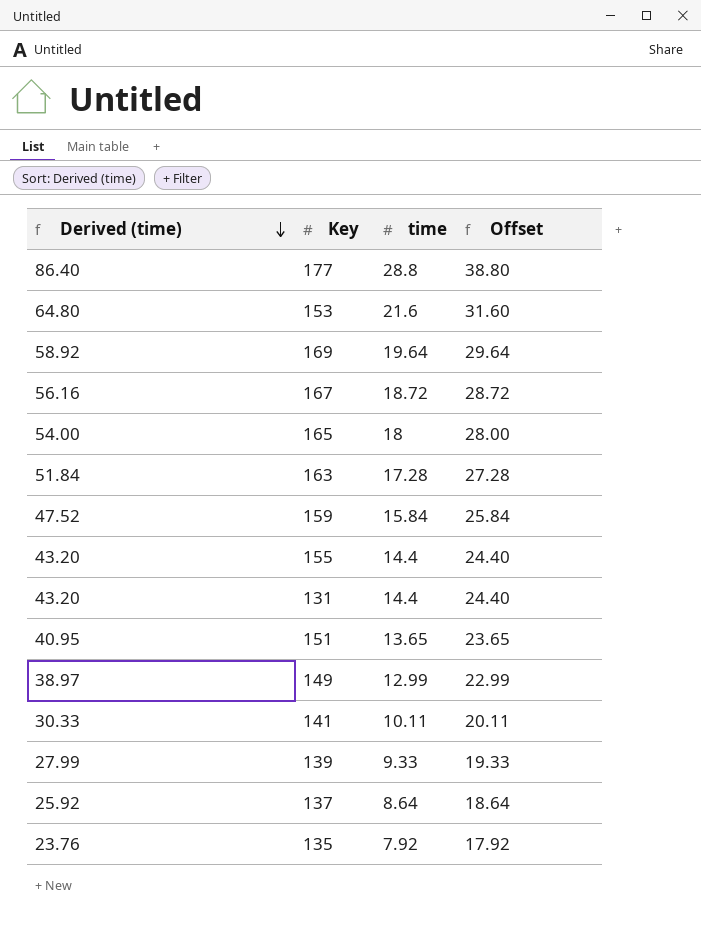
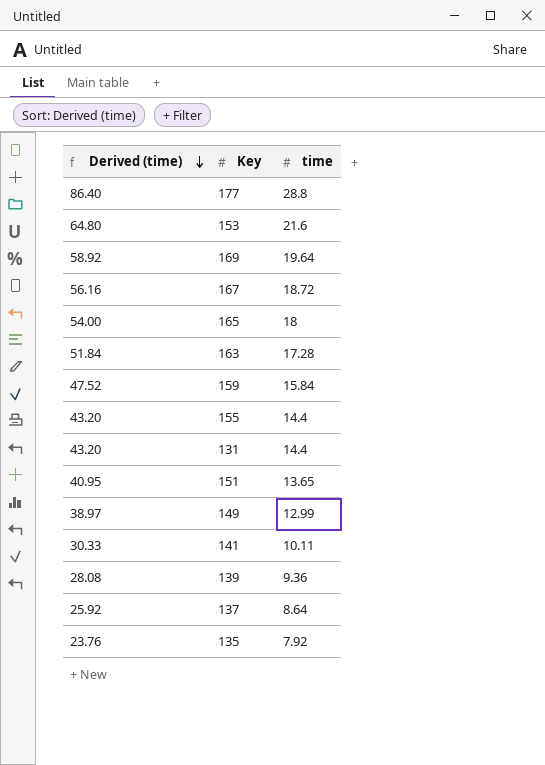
column Offset | formula: [time] + 10 -> none
139 | Derived (time): 27.99 -> 28.08
139 | time: 9.33 -> 9.36

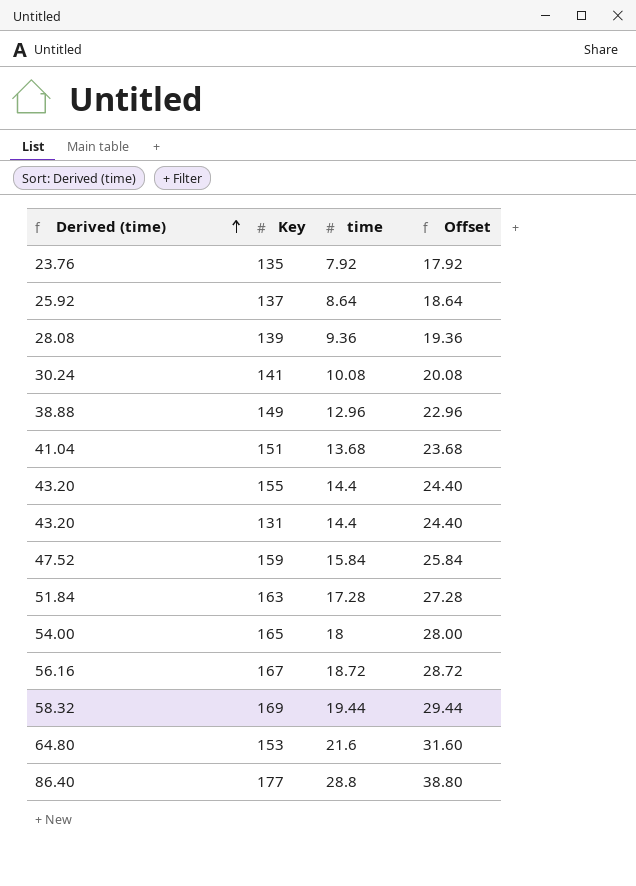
row order: Derived (time) descending -> Derived (time) ascending
column Offset | formula: none -> [time] + 10
141 | Derived (time): 30.33 -> 30.24
141 | time: 10.11 -> 10.08
149 | Derived (time): 38.97 -> 38.88
149 | time: 12.99 -> 12.96
151 | Derived (time): 40.95 -> 41.04
151 | time: 13.65 -> 13.68
169 | Derived (time): 58.92 -> 58.32
169 | time: 19.64 -> 19.44

